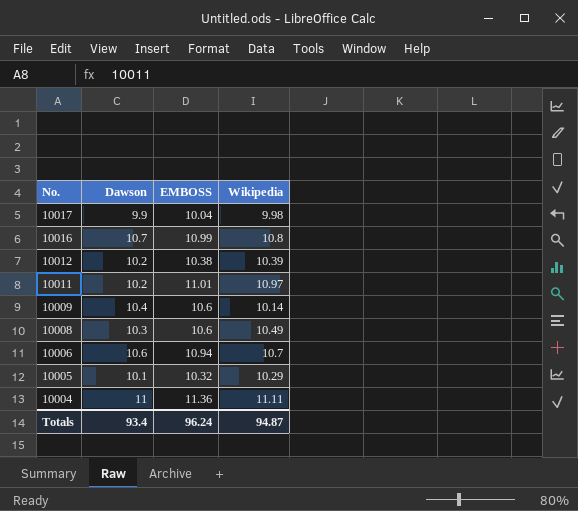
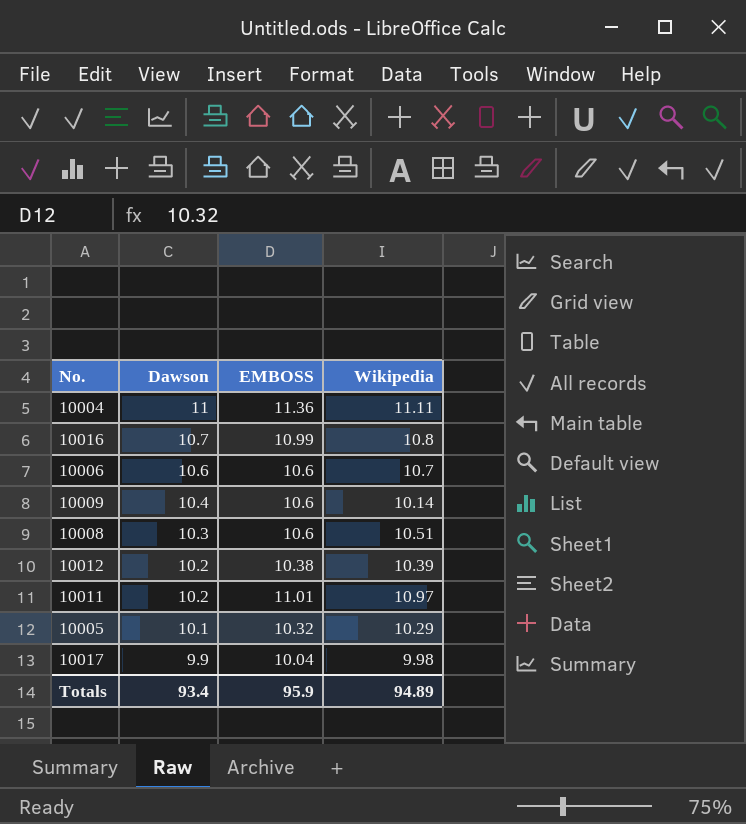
row order: No. descending -> Dawson descending
10006 | EMBOSS: 10.94 -> 10.6
10008 | Wikipedia: 10.49 -> 10.51
Totals | EMBOSS: 96.24 -> 95.9
Totals | Wikipedia: 94.87 -> 94.89

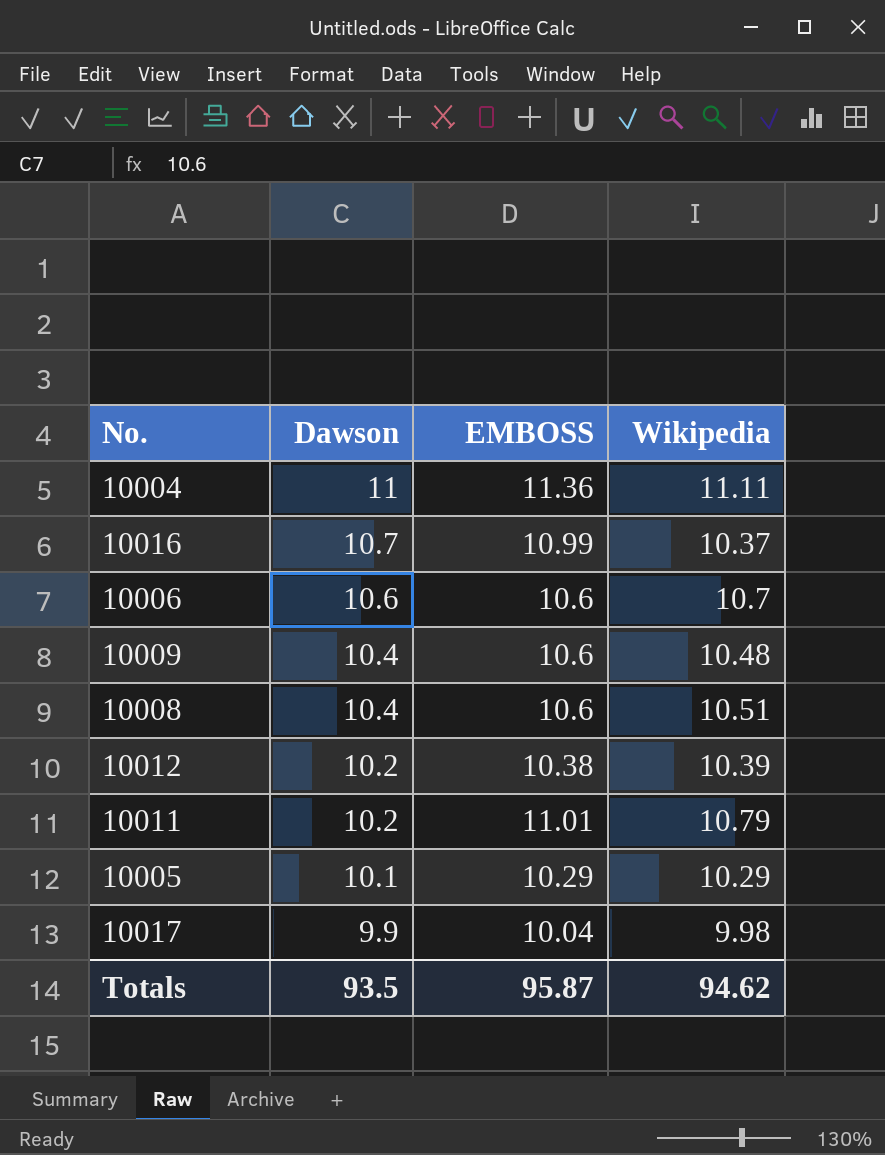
10016 | Wikipedia: 10.8 -> 10.37
10009 | Wikipedia: 10.14 -> 10.48
10008 | Dawson: 10.3 -> 10.4
10011 | Wikipedia: 10.97 -> 10.79
10005 | EMBOSS: 10.32 -> 10.29
Totals | Dawson: 93.4 -> 93.5
Totals | EMBOSS: 95.9 -> 95.87
Totals | Wikipedia: 94.89 -> 94.62

